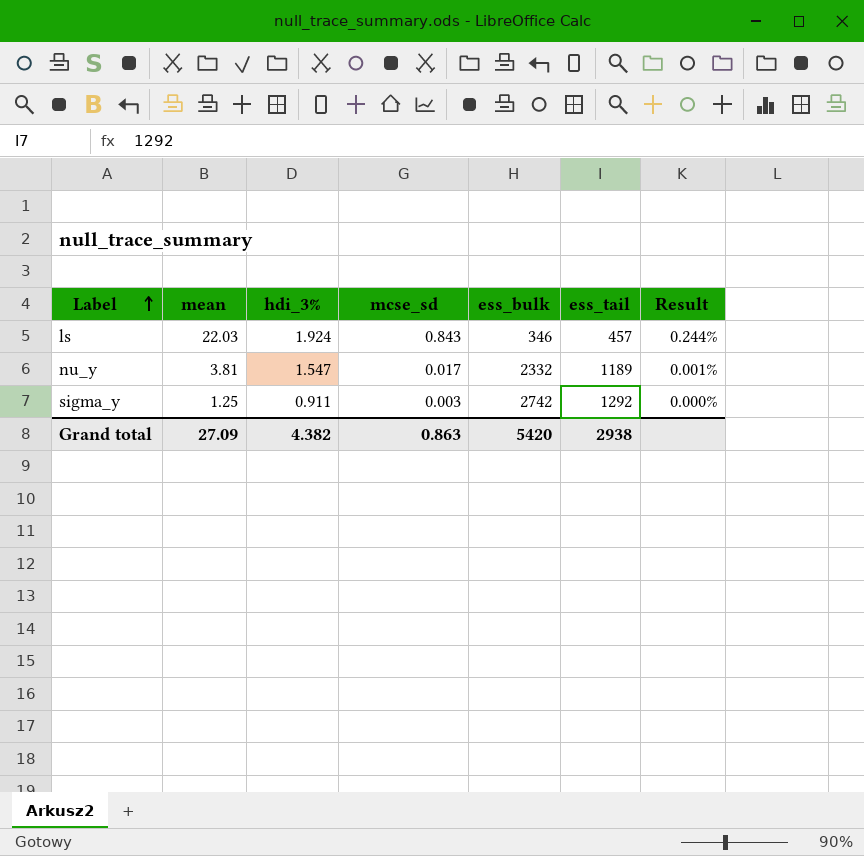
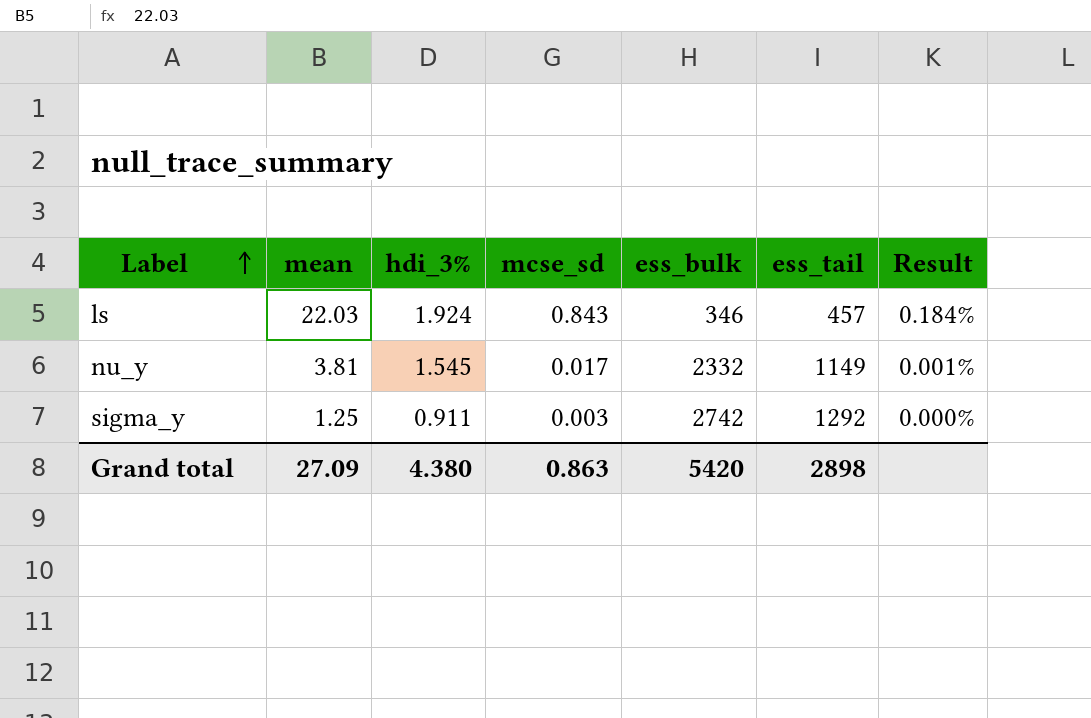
column Result | formula: [mcse_sd] / [ess_bulk] -> [mcse_sd] / [ess_tail]
nu_y | hdi_3%: 1.547 -> 1.545
nu_y | ess_tail: 1189 -> 1149
Grand total | hdi_3%: 4.382 -> 4.380
Grand total | ess_tail: 2938 -> 2898

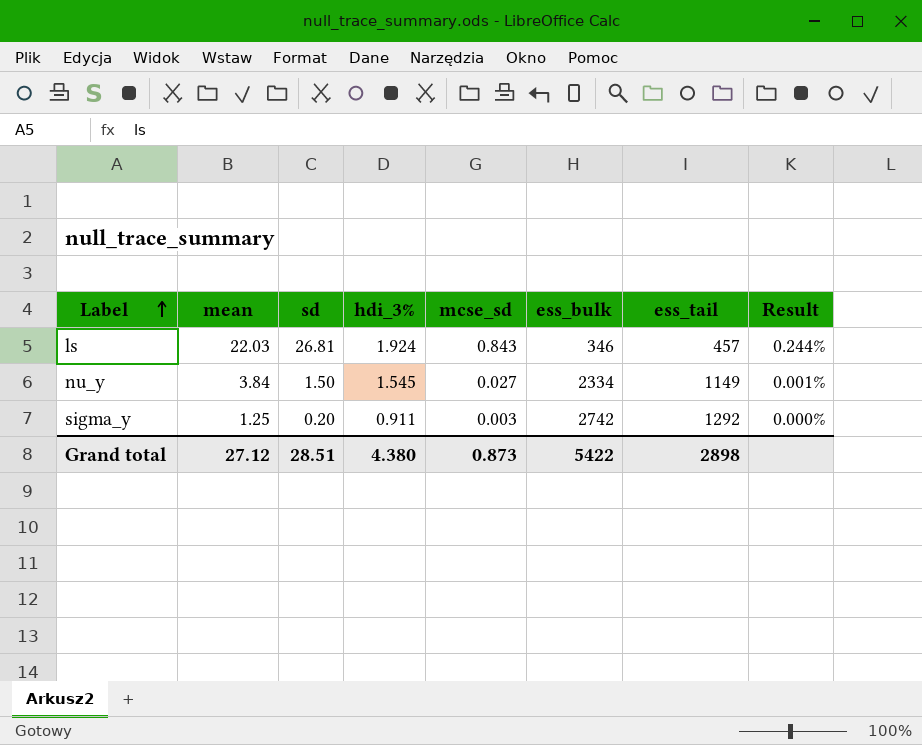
column sd | position: none -> 3
column Result | formula: [mcse_sd] / [ess_tail] -> [mcse_sd] / [ess_bulk]
nu_y | mean: 3.81 -> 3.84
nu_y | mcse_sd: 0.017 -> 0.027
nu_y | ess_bulk: 2332 -> 2334
Grand total | mean: 27.09 -> 27.12
Grand total | mcse_sd: 0.863 -> 0.873
Grand total | ess_bulk: 5420 -> 5422

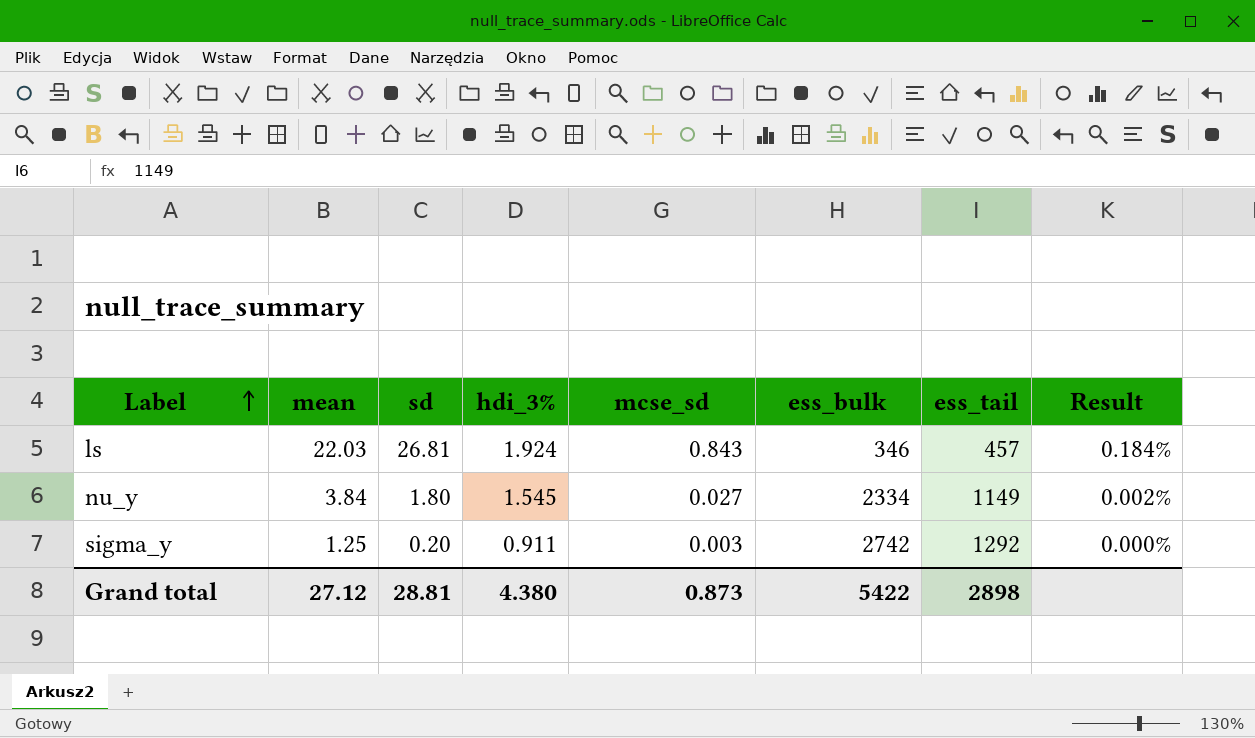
column Result | formula: [mcse_sd] / [ess_bulk] -> [mcse_sd] / [ess_tail]
nu_y | sd: 1.50 -> 1.80
Grand total | sd: 28.51 -> 28.81

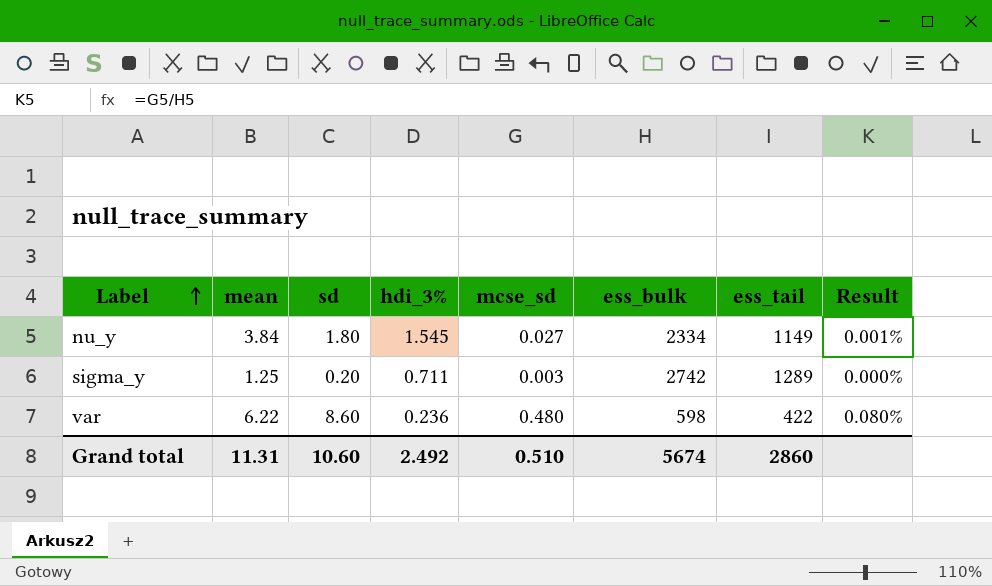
column Result | formula: [mcse_sd] / [ess_tail] -> [mcse_sd] / [ess_bulk]
row ls: 22.03 | 26.81 | 1.924 | 0.843 | 346 | 457 | 0.184% -> none
sigma_y | hdi_3%: 0.911 -> 0.711
sigma_y | ess_tail: 1292 -> 1289
row var: none -> 6.22 | 8.60 | 0.236 | 0.480 | 598 | 422 | 0.080%
Grand total | mean: 27.12 -> 11.31
Grand total | sd: 28.81 -> 10.60
Grand total | hdi_3%: 4.380 -> 2.492
Grand total | mcse_sd: 0.873 -> 0.510
Grand total | ess_bulk: 5422 -> 5674
Grand total | ess_tail: 2898 -> 2860

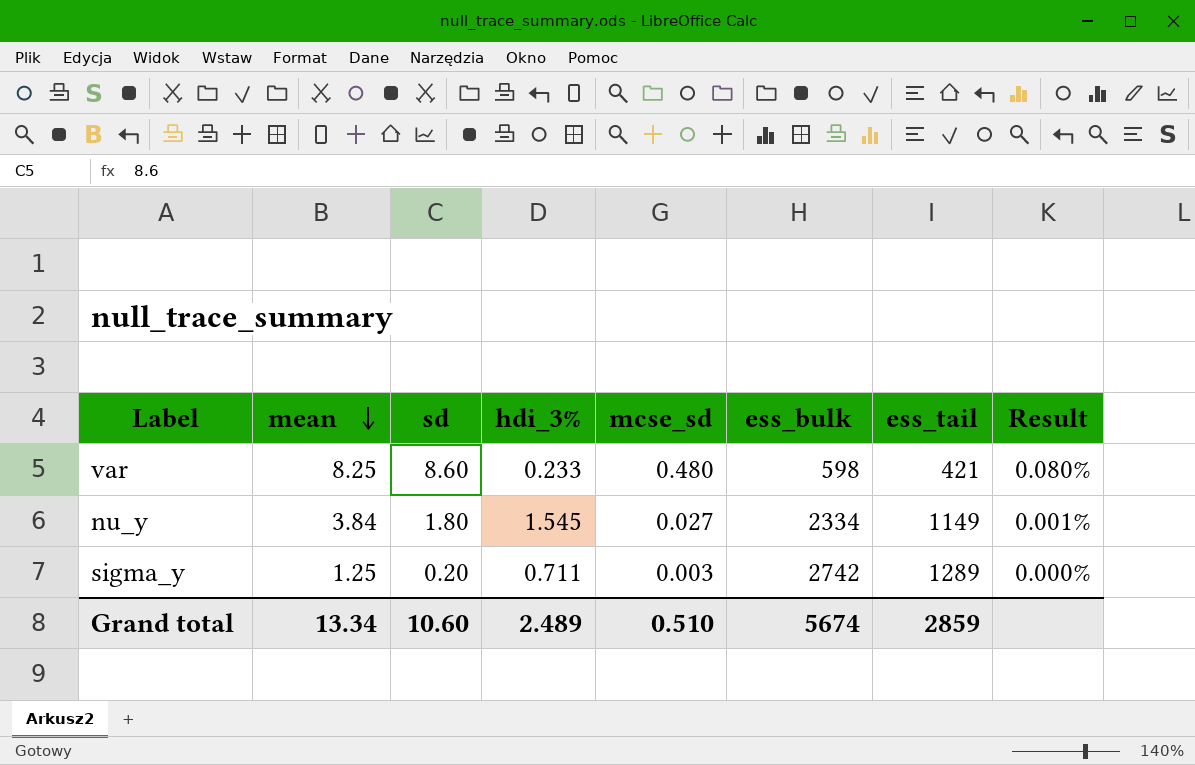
row order: Label ascending -> mean descending
var | mean: 6.22 -> 8.25
var | hdi_3%: 0.236 -> 0.233
var | ess_tail: 422 -> 421
Grand total | mean: 11.31 -> 13.34
Grand total | hdi_3%: 2.492 -> 2.489
Grand total | ess_tail: 2860 -> 2859

